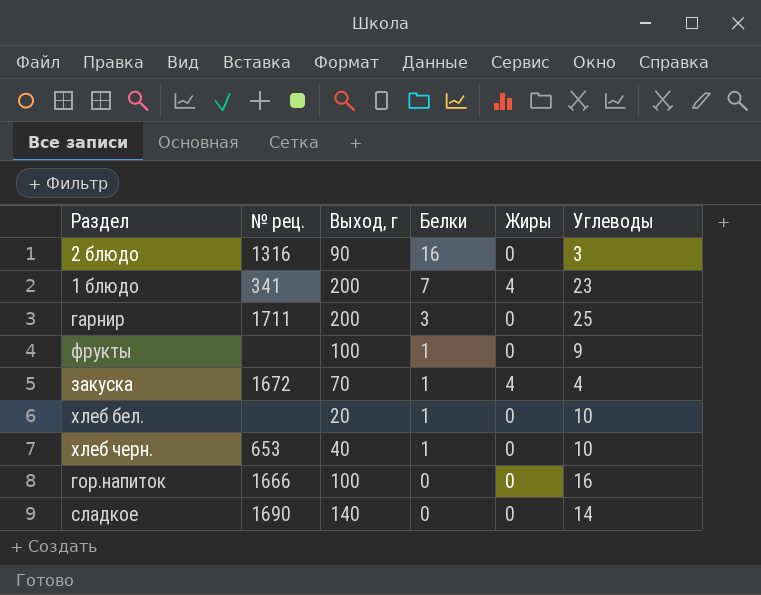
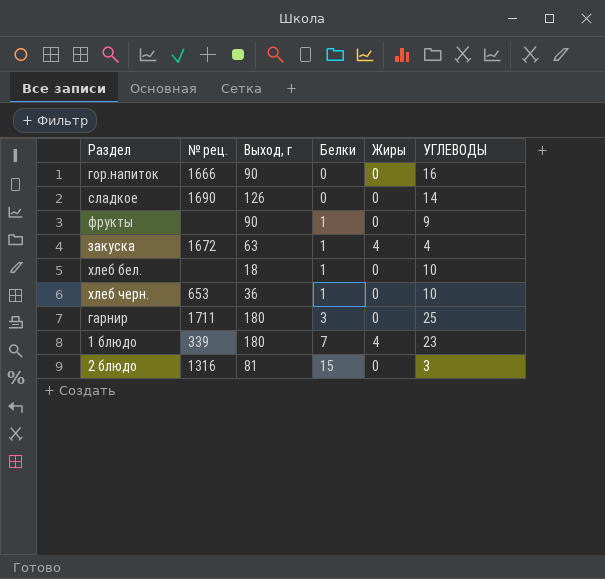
row order: Белки descending -> Белки ascending
column name: Углеводы -> УГЛЕВОДЫ
гор.напиток | Выход, г: 100 -> 90
сладкое | Выход, г: 140 -> 126
фрукты | Выход, г: 100 -> 90
закуска | Выход, г: 70 -> 63
хлеб бел. | Выход, г: 20 -> 18
хлеб черн. | Выход, г: 40 -> 36
гарнир | Выход, г: 200 -> 180
1 блюдо | № рец.: 341 -> 339
1 блюдо | Выход, г: 200 -> 180
2 блюдо | Выход, г: 90 -> 81
2 блюдо | Белки: 16 -> 15

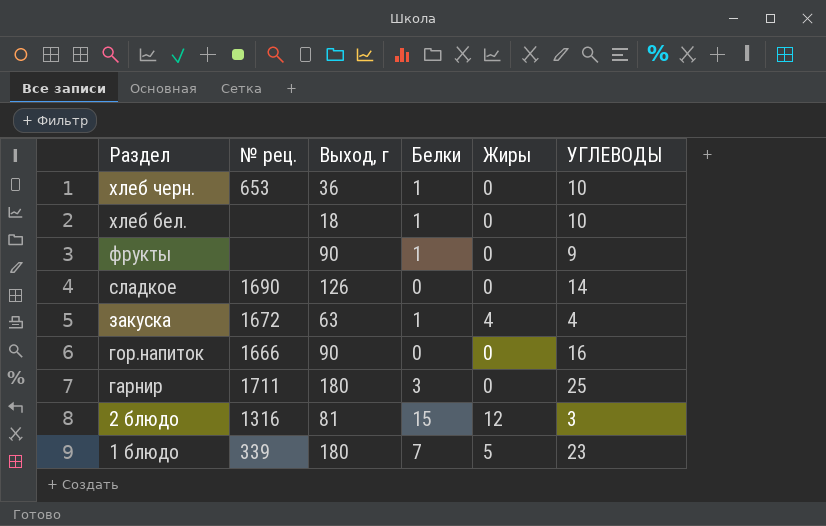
row order: Белки ascending -> Раздел descending
2 блюдо | Жиры: 0 -> 12
1 блюдо | Жиры: 4 -> 5

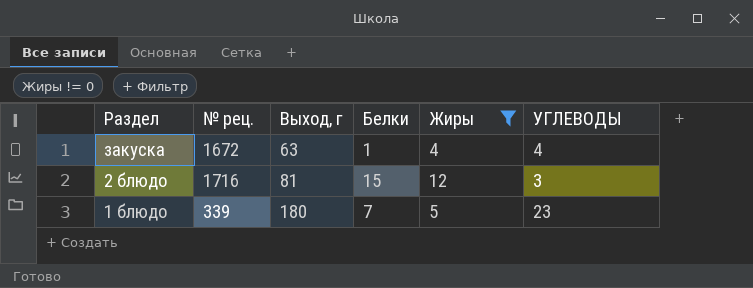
filter: none -> Жиры != 0
2 блюдо | № рец.: 1316 -> 1716

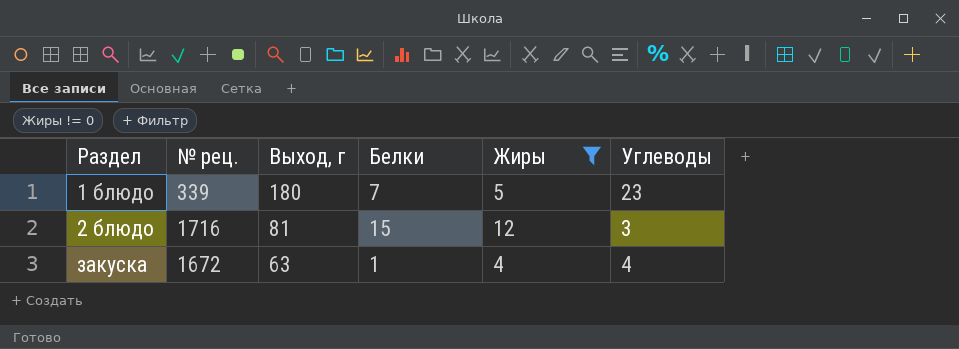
row order: Раздел descending -> Раздел ascending
column name: УГЛЕВОДЫ -> Углеводы

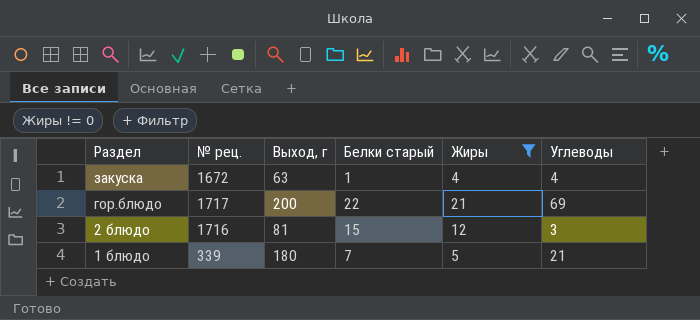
row order: Раздел ascending -> Раздел descending
column name: Белки -> Белки старый
row гор.блюдо: none -> 1717 | 200 | 22 | 21 | 69
1 блюдо | Углеводы: 23 -> 21

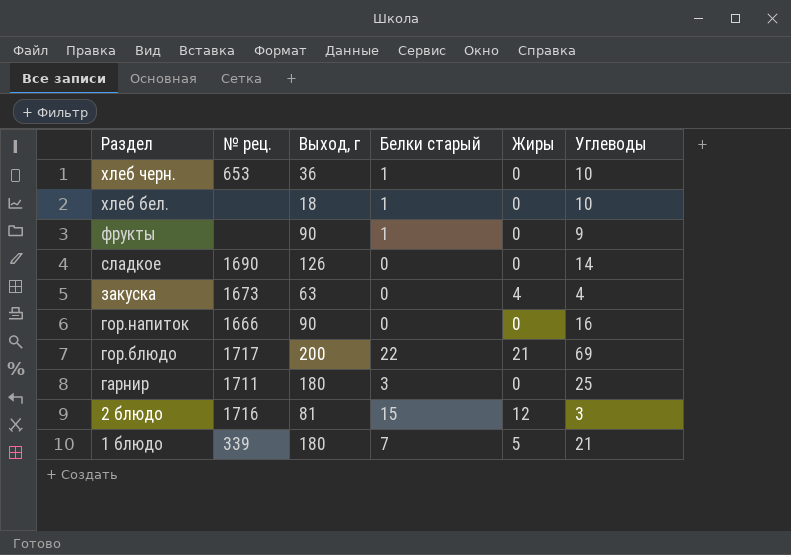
filter: Жиры != 0 -> none
закуска | № рец.: 1672 -> 1673
закуска | Белки старый: 1 -> 0

